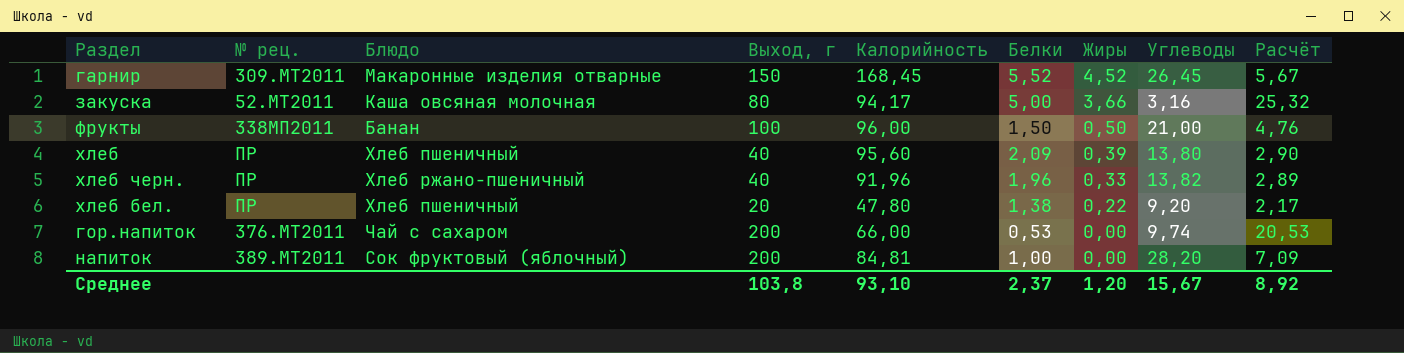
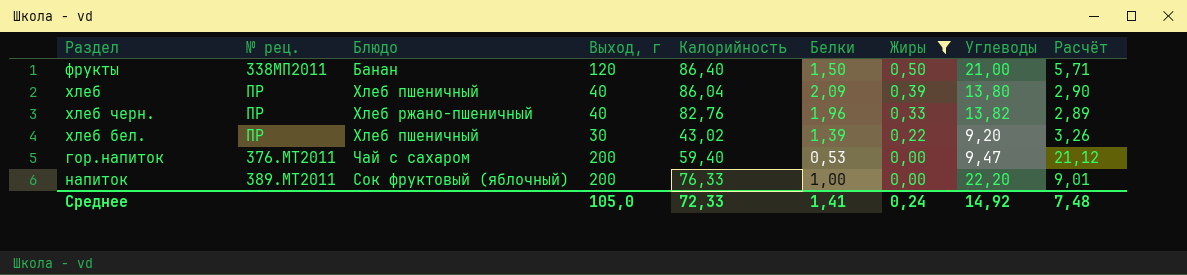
filter: none -> Жиры <= 0,50
фрукты | Выход, г: 100 -> 120
фрукты | Калорийность: 96,00 -> 86,40
фрукты | Расчёт: 4,76 -> 5,71
хлеб | Калорийность: 95,60 -> 86,04
хлеб черн. | Калорийность: 91,96 -> 82,76
хлеб бел. | Выход, г: 20 -> 30
хлеб бел. | Калорийность: 47,80 -> 43,02
хлеб бел. | Белки: 1,38 -> 1,39
хлеб бел. | Расчёт: 2,17 -> 3,26
гор.напиток | Калорийность: 66,00 -> 59,40
гор.напиток | Углеводы: 9,74 -> 9,47
гор.напиток | Расчёт: 20,53 -> 21,12
напиток | Калорийность: 84,81 -> 76,33
напиток | Углеводы: 28,20 -> 22,20
напиток | Расчёт: 7,09 -> 9,01
Среднее | Выход, г: 103,8 -> 105,0
Среднее | Калорийность: 93,10 -> 72,33
Среднее | Белки: 2,37 -> 1,41
Среднее | Жиры: 1,20 -> 0,24
Среднее | Углеводы: 15,67 -> 14,92
Среднее | Расчёт: 8,92 -> 7,48

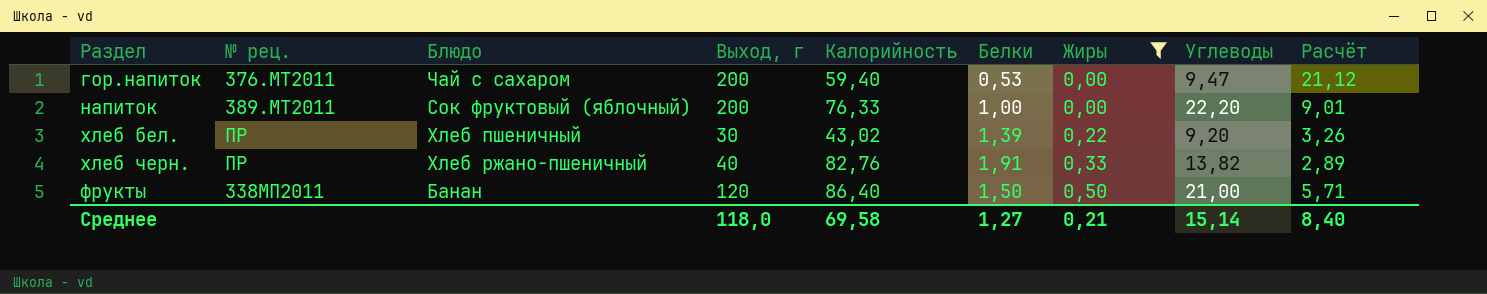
row order: Жиры descending -> Жиры ascending
row хлеб: ПР | Хлеб пшеничный | 40 | 86,04 | 2,09 | 0,39 | 13,80 | 2,90 -> none
хлеб черн. | Белки: 1,96 -> 1,91
Среднее | Выход, г: 105,0 -> 118,0
Среднее | Калорийность: 72,33 -> 69,58
Среднее | Белки: 1,41 -> 1,27
Среднее | Жиры: 0,24 -> 0,21
Среднее | Углеводы: 14,92 -> 15,14
Среднее | Расчёт: 7,48 -> 8,40

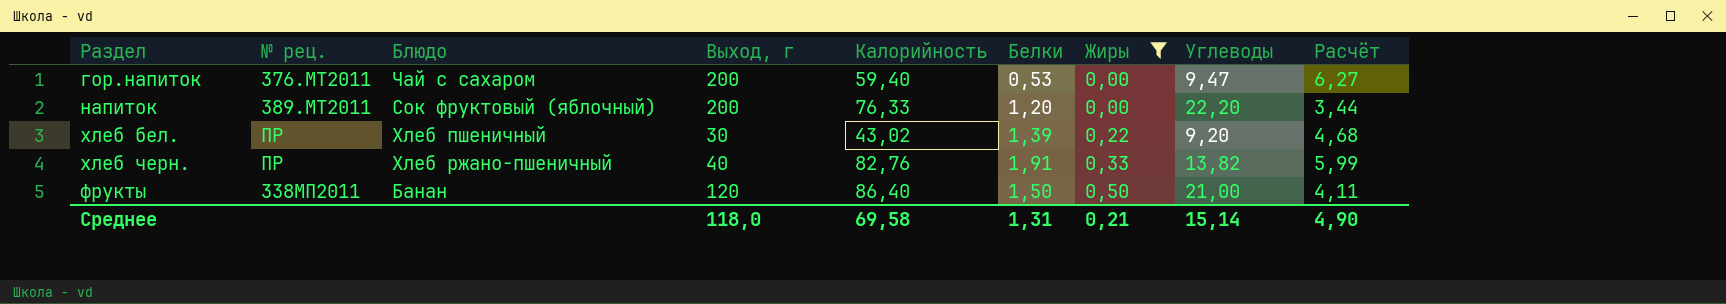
column Расчёт | formula: [Выход, г] / [Углеводы] -> [Калорийность] / [Углеводы]
напиток | Белки: 1,00 -> 1,20
Среднее | Белки: 1,27 -> 1,31
Среднее | Расчёт: 8,40 -> 4,90

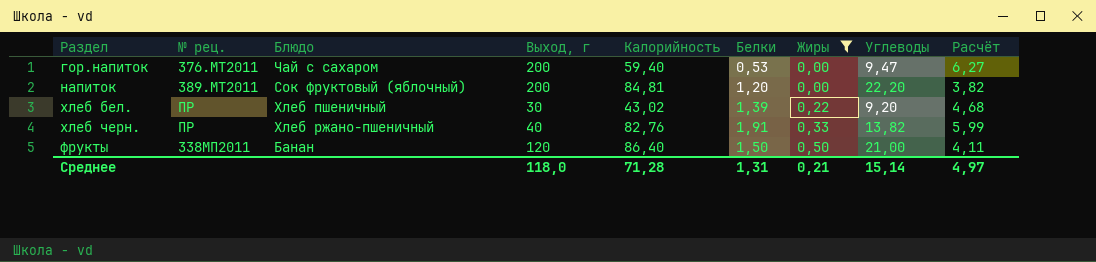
напиток | Калорийность: 76,33 -> 84,81
напиток | Расчёт: 3,44 -> 3,82
Среднее | Калорийность: 69,58 -> 71,28
Среднее | Расчёт: 4,90 -> 4,97

